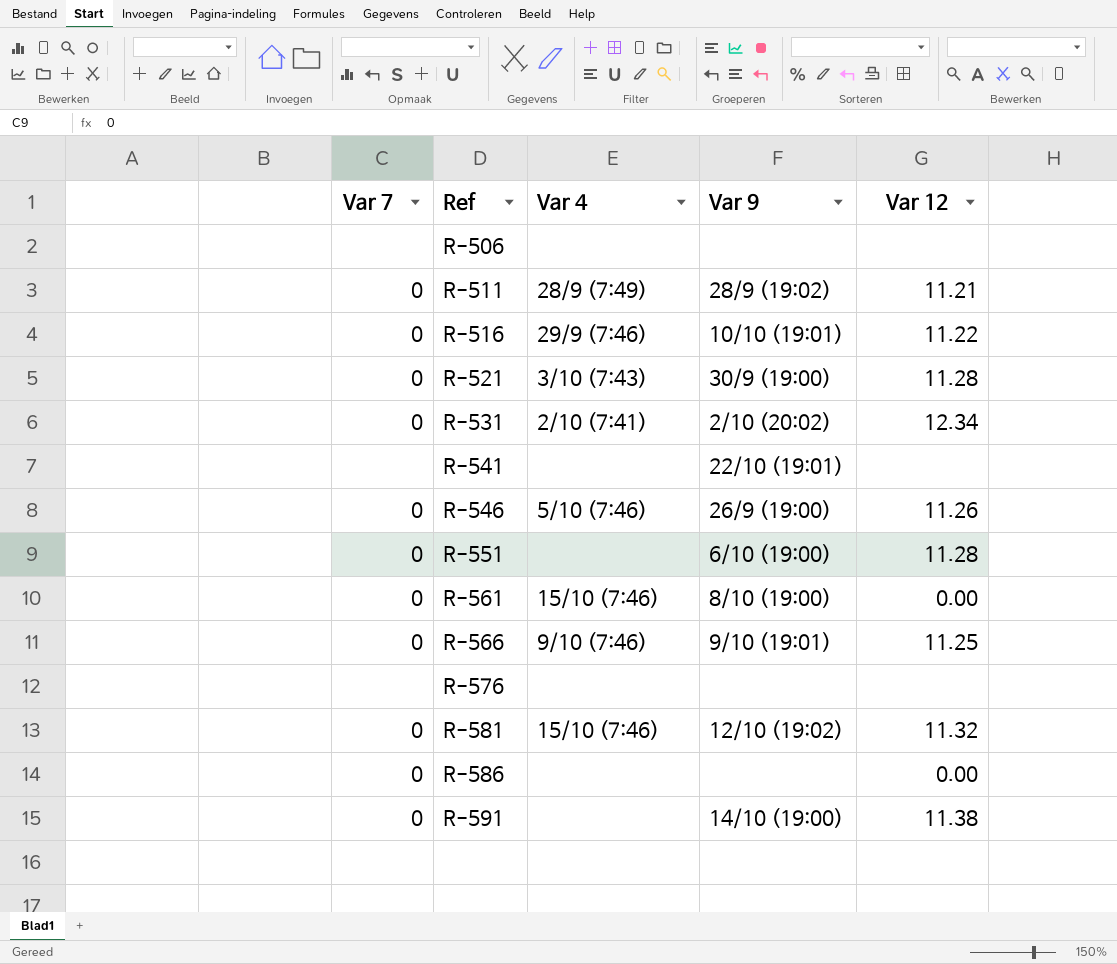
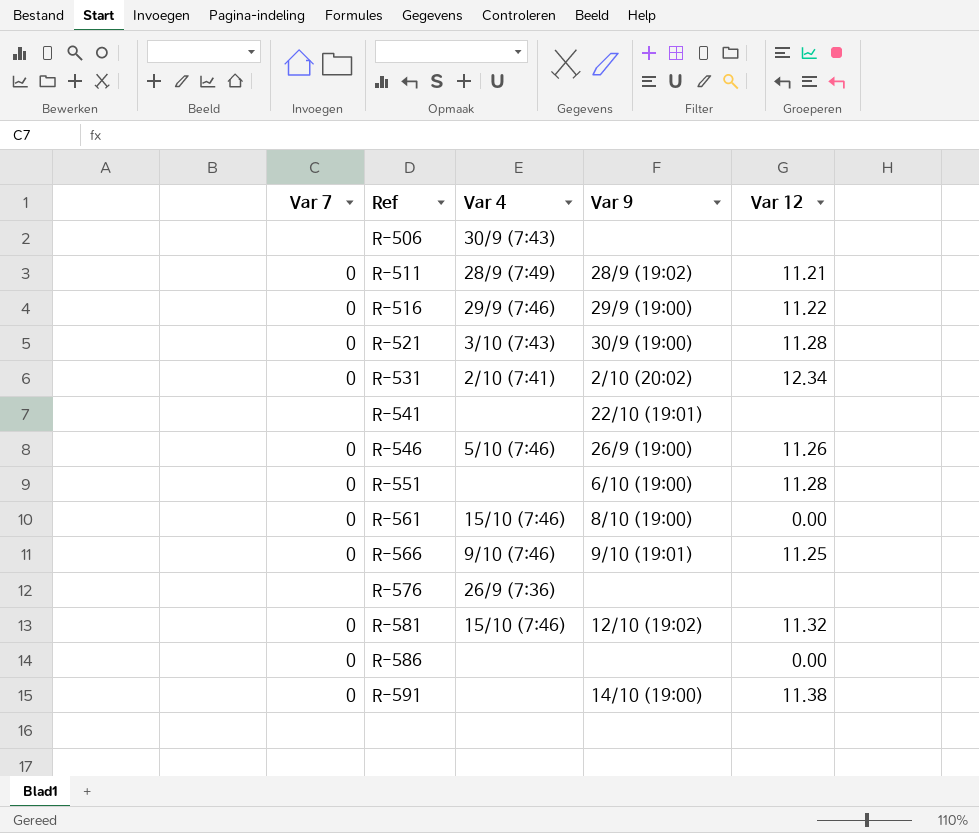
R-506 | Var 4: none -> 30/9 (7:43)
R-516 | Var 9: 10/10 (19:01) -> 29/9 (19:00)
R-576 | Var 4: none -> 26/9 (7:36)

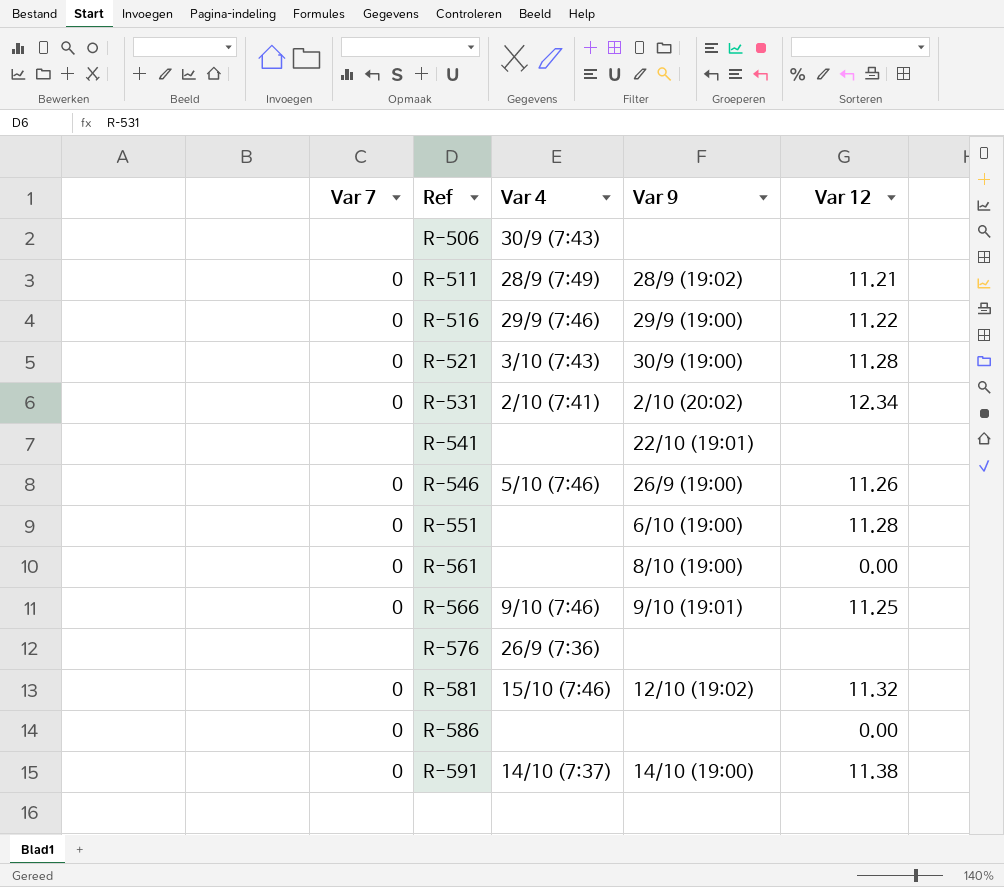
R-561 | Var 4: 15/10 (7:46) -> none
R-591 | Var 4: none -> 14/10 (7:37)

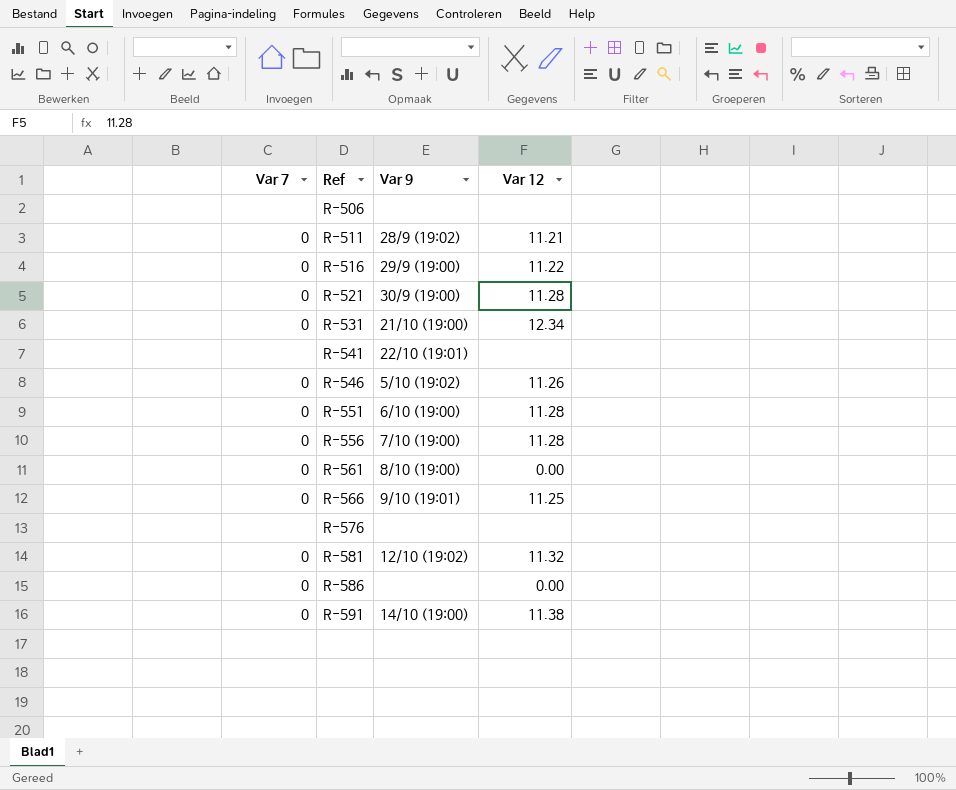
column Var 4 | position: 3 -> none
R-531 | Var 9: 2/10 (20:02) -> 21/10 (19:00)
R-546 | Var 9: 26/9 (19:00) -> 5/10 (19:02)
row R-556: none -> 0 | 7/10 (19:00) | 11.28

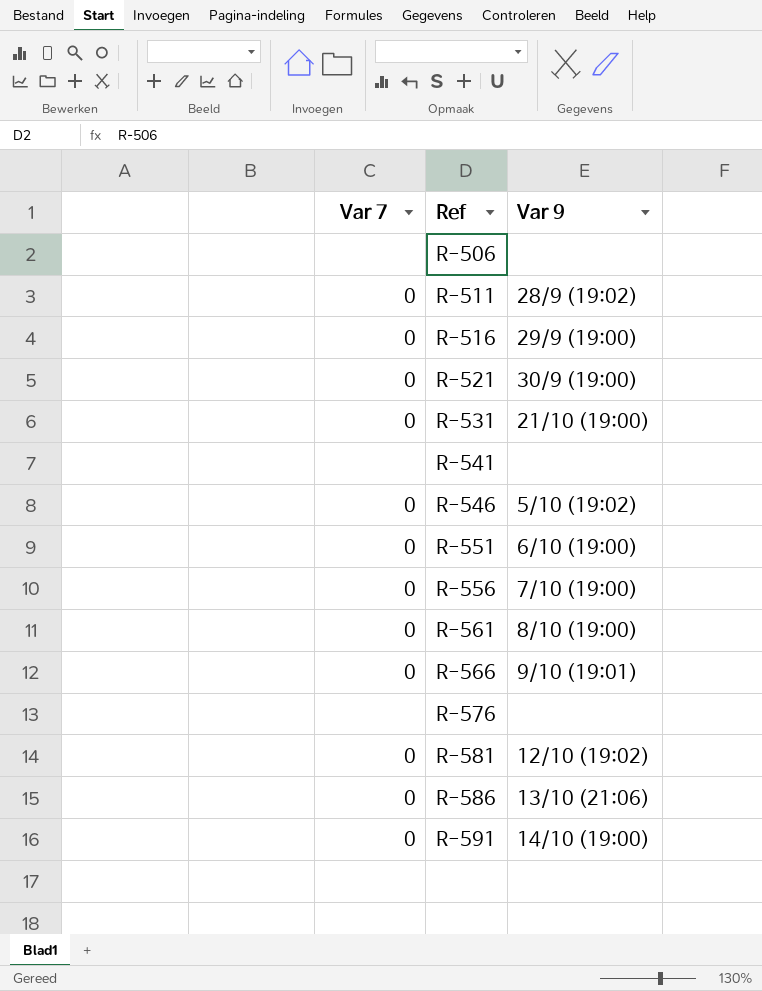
column Var 12 | position: 4 -> none
R-541 | Var 9: 22/10 (19:01) -> none
R-586 | Var 9: none -> 13/10 (21:06)

